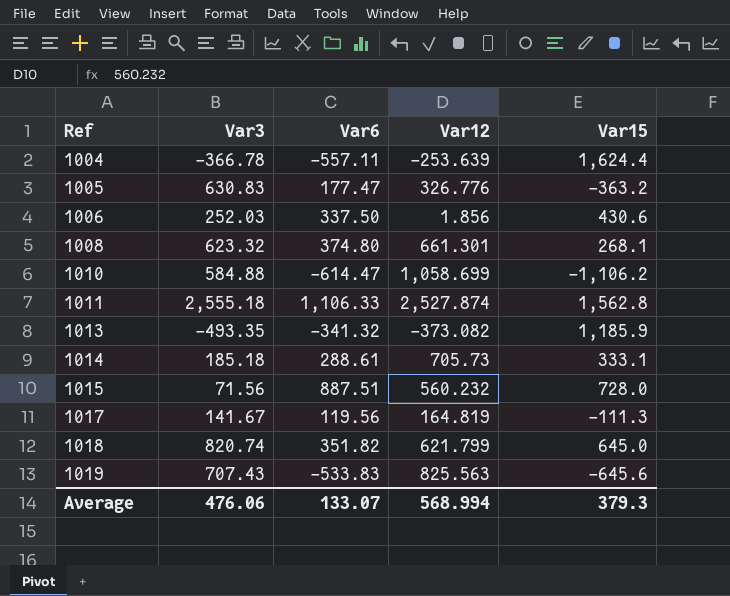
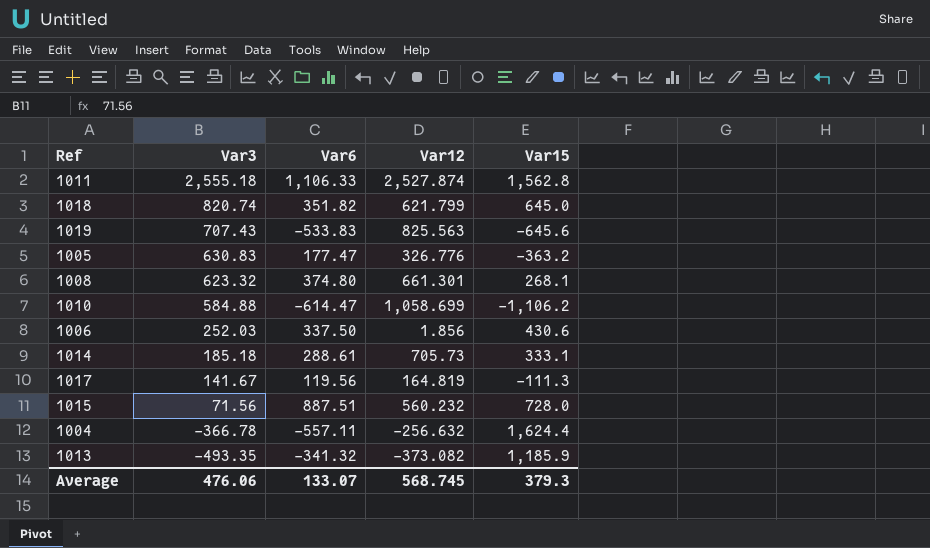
row order: Ref ascending -> Var3 descending
1004 | Var12: -253.639 -> -256.632
Average | Var12: 568.994 -> 568.745

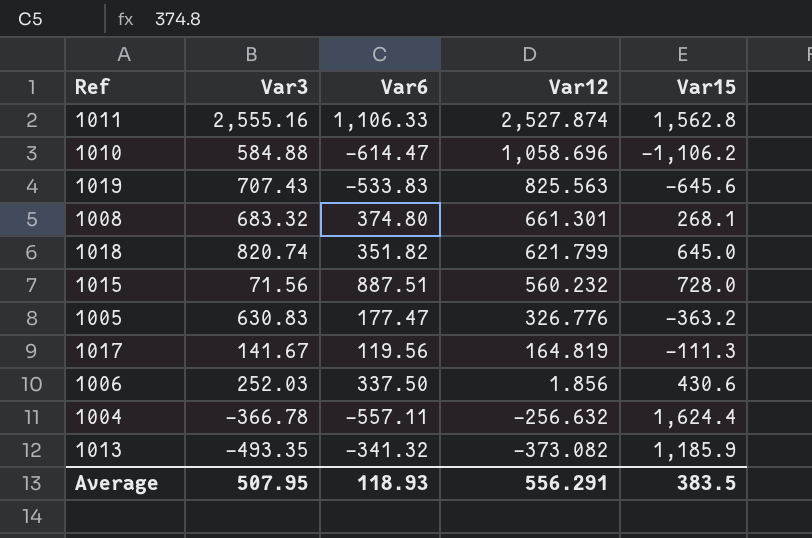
row order: Var3 descending -> Var12 descending
row 1014: 185.18 | 288.61 | 705.73 | 333.1 -> none
1011 | Var3: 2,555.18 -> 2,555.16
1010 | Var12: 1,058.699 -> 1,058.696
1008 | Var3: 623.32 -> 683.32
Average | Var3: 476.06 -> 507.95
Average | Var6: 133.07 -> 118.93
Average | Var12: 568.745 -> 556.291
Average | Var15: 379.3 -> 383.5

